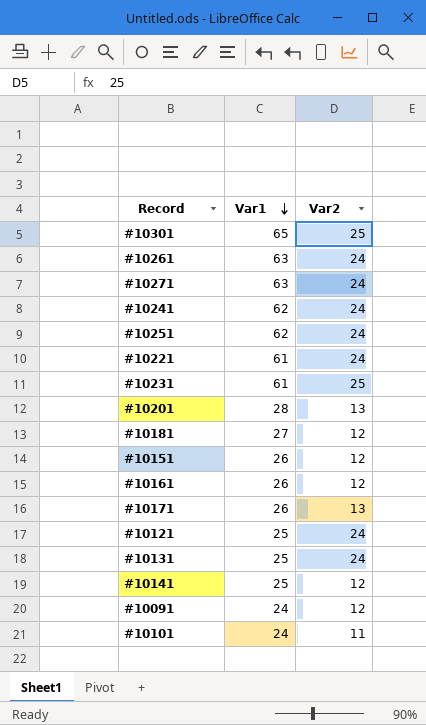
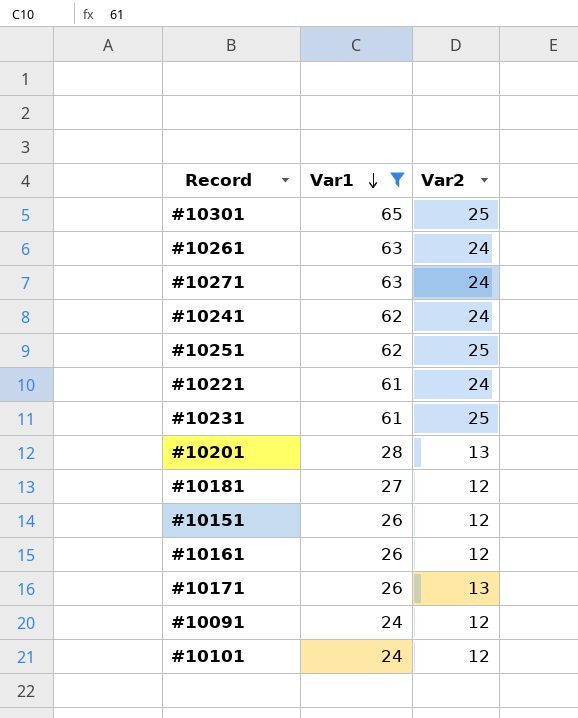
filter: none -> Var1 != 25
#10251 | Var2: 24 -> 25
#10101 | Var2: 11 -> 12

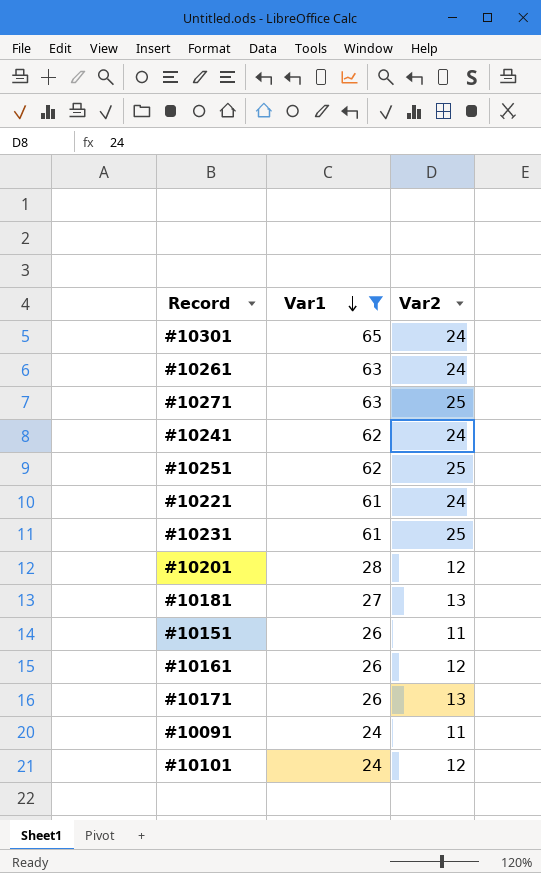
#10301 | Var2: 25 -> 24
#10271 | Var2: 24 -> 25
#10201 | Var2: 13 -> 12
#10181 | Var2: 12 -> 13
#10151 | Var2: 12 -> 11
#10091 | Var2: 12 -> 11

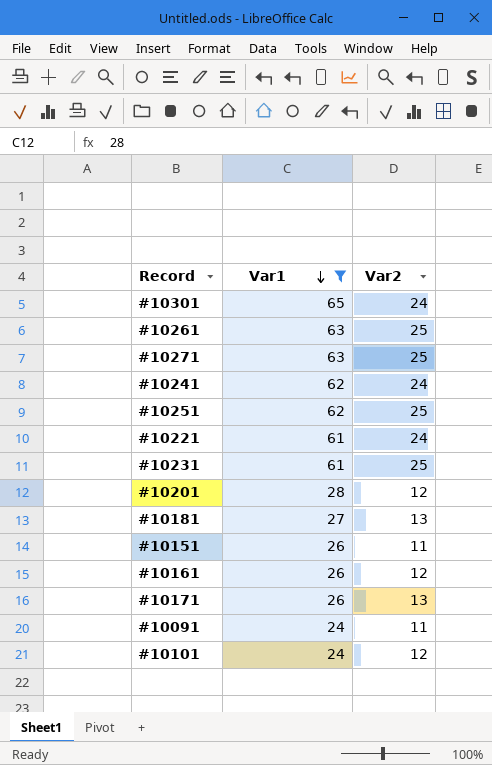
#10261 | Var2: 24 -> 25

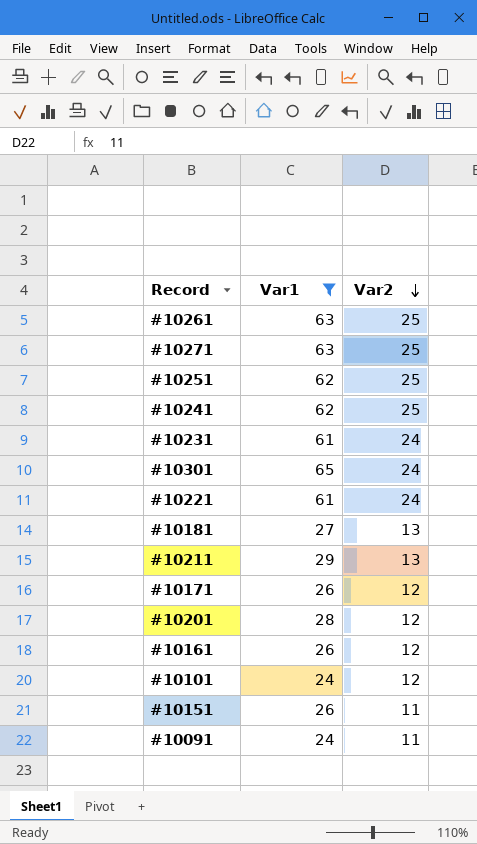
row order: Var1 descending -> Var2 descending
#10241 | Var2: 24 -> 25
#10231 | Var2: 25 -> 24
row #10211: none -> 29 | 13
#10171 | Var2: 13 -> 12

